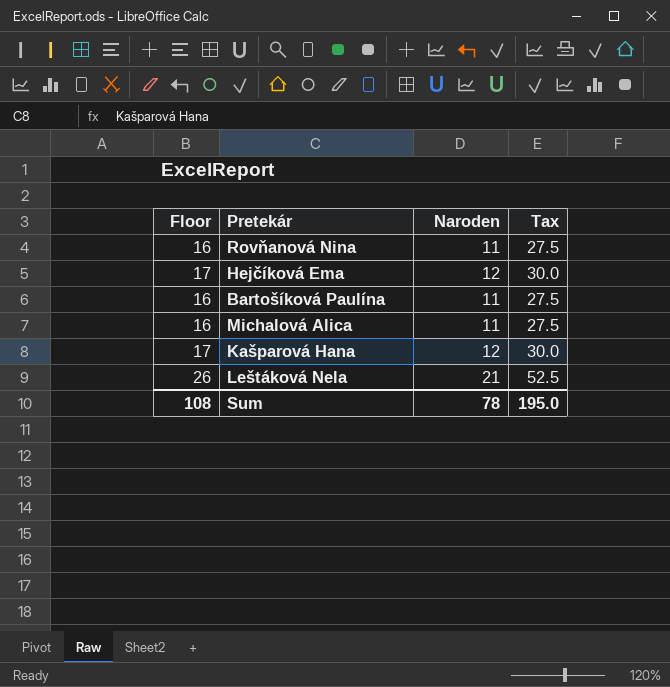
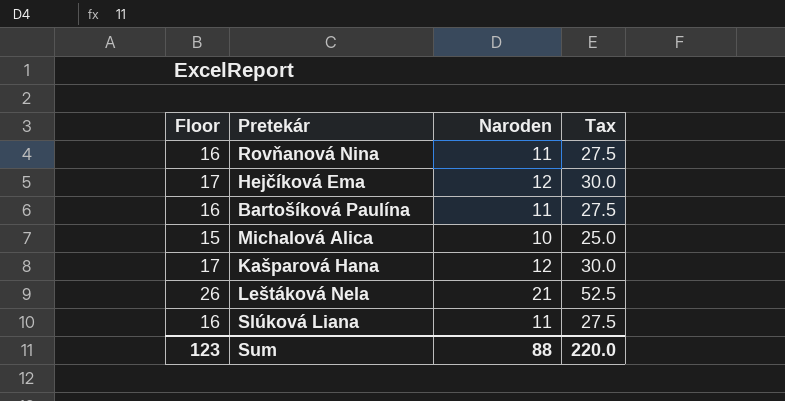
Michalová Alica | Floor: 16 -> 15
Michalová Alica | Naroden: 11 -> 10
Michalová Alica | Tax: 27.5 -> 25.0
row Slúková Liana: none -> 16 | 11 | 27.5
Sum | Floor: 108 -> 123
Sum | Naroden: 78 -> 88
Sum | Tax: 195.0 -> 220.0

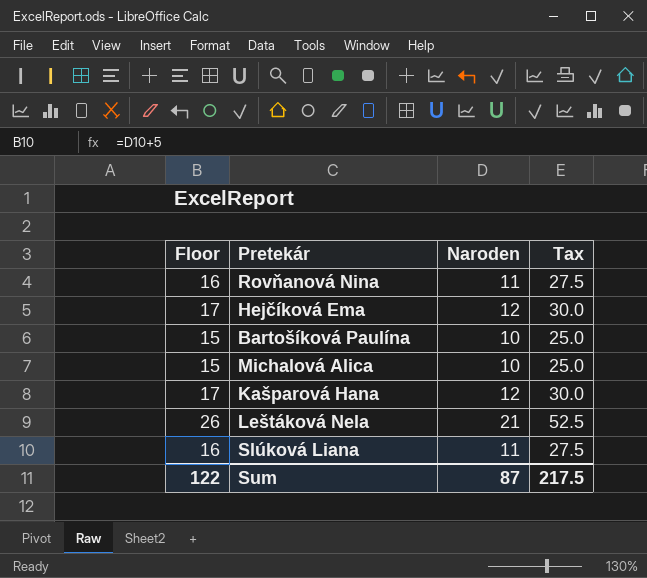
Bartošíková Paulína | Floor: 16 -> 15
Bartošíková Paulína | Naroden: 11 -> 10
Bartošíková Paulína | Tax: 27.5 -> 25.0
Sum | Floor: 123 -> 122
Sum | Naroden: 88 -> 87
Sum | Tax: 220.0 -> 217.5

